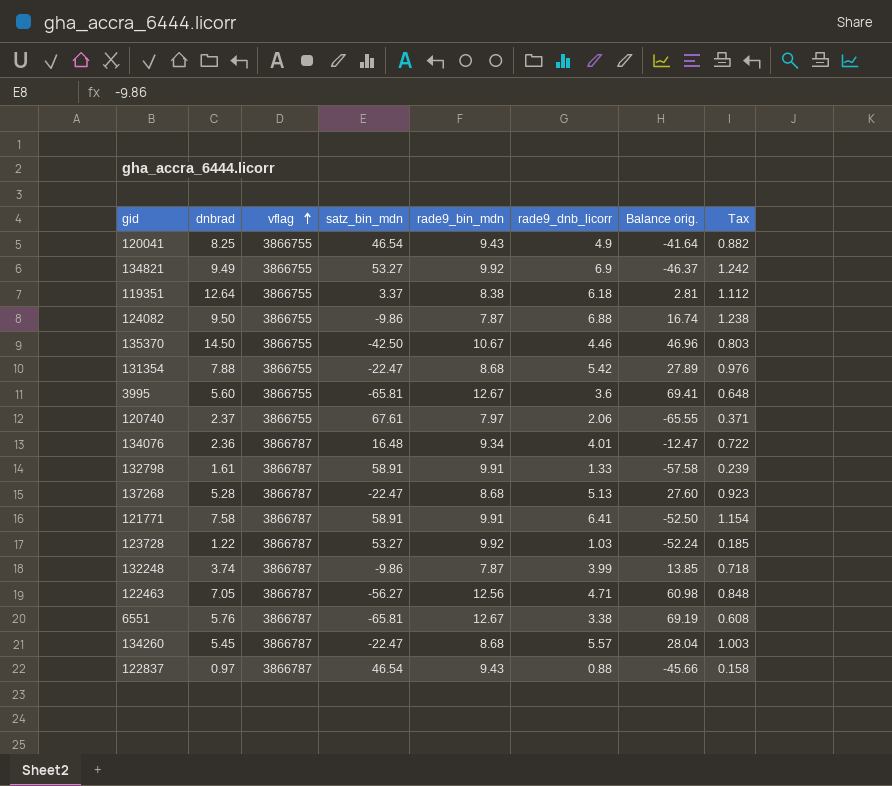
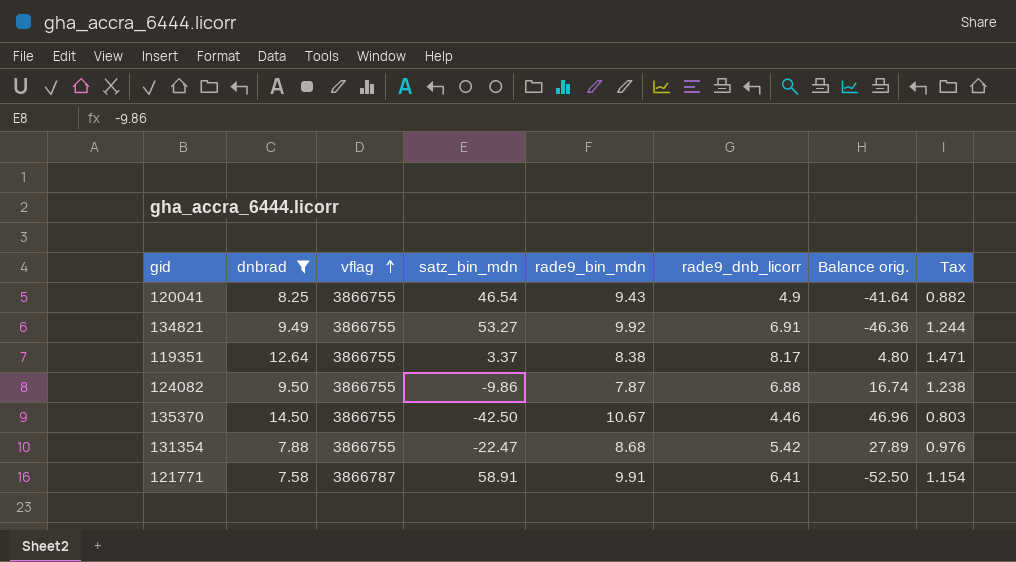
filter: none -> dnbrad >= 7.58
134821 | rade9_dnb_licorr: 6.9 -> 6.91
134821 | Balance orig.: -46.37 -> -46.36
134821 | Tax: 1.242 -> 1.244
119351 | rade9_dnb_licorr: 6.18 -> 8.17
119351 | Balance orig.: 2.81 -> 4.80
119351 | Tax: 1.112 -> 1.471

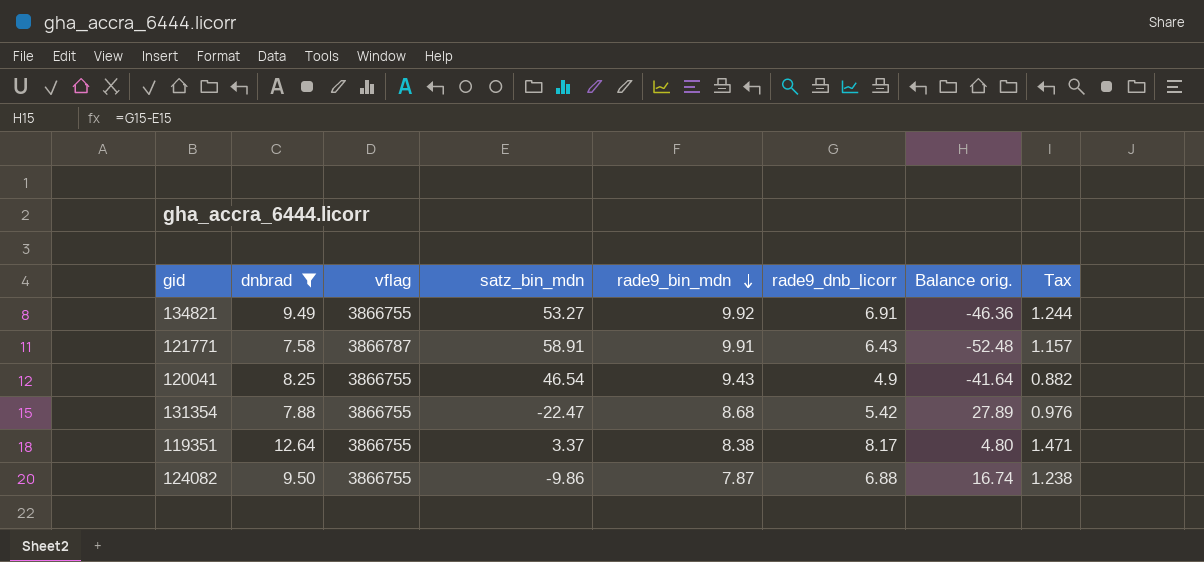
row order: vflag ascending -> rade9_bin_mdn descending
row 135370: 14.50 | 3866755 | -42.50 | 10.67 | 4.46 | 46.96 | 0.803 -> none
121771 | rade9_dnb_licorr: 6.41 -> 6.43
121771 | Balance orig.: -52.50 -> -52.48
121771 | Tax: 1.154 -> 1.157

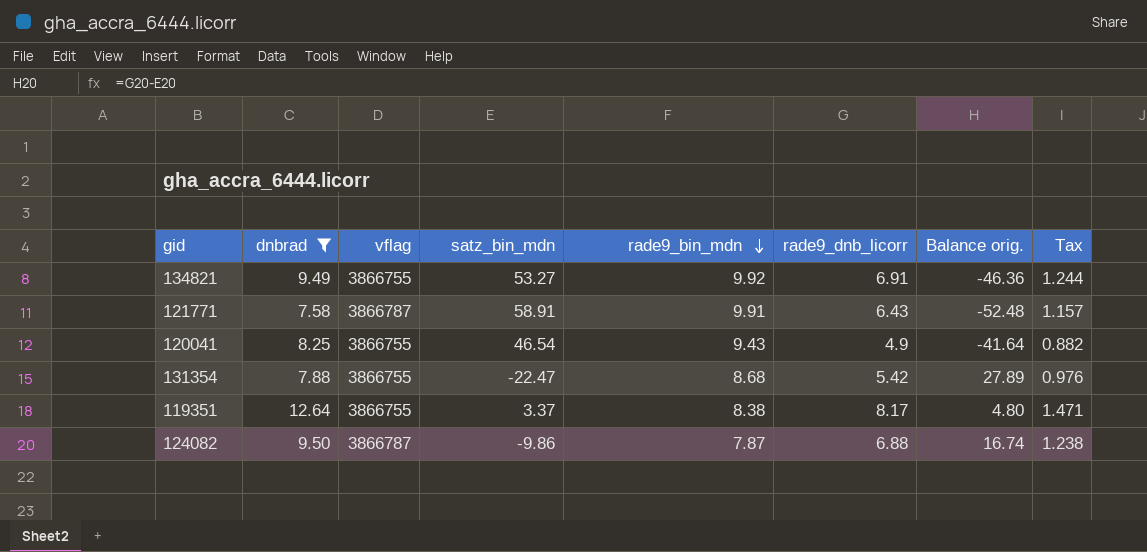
124082 | vflag: 3866755 -> 3866787

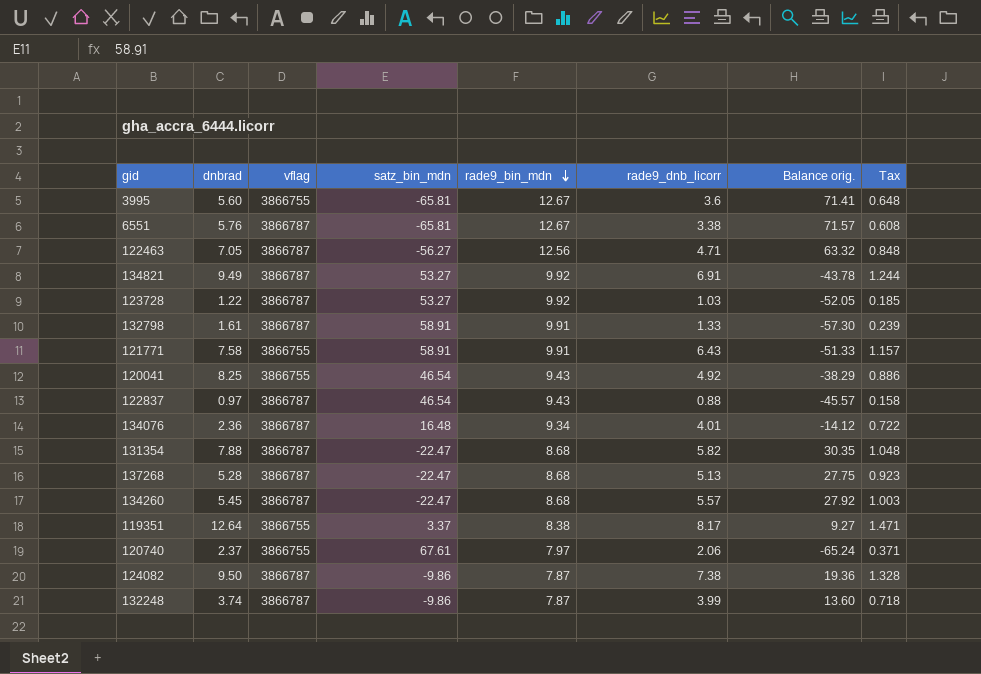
filter: dnbrad >= 7.58 -> none
column Balance orig. | formula: [rade9_dnb_licorr] - [satz_bin_mdn] -> [dnbrad] - [satz_bin_mdn]
134821 | vflag: 3866755 -> 3866787
121771 | vflag: 3866787 -> 3866755
120041 | rade9_dnb_licorr: 4.9 -> 4.92
120041 | Tax: 0.882 -> 0.886
131354 | vflag: 3866755 -> 3866787
131354 | rade9_dnb_licorr: 5.42 -> 5.82
131354 | Tax: 0.976 -> 1.048
124082 | rade9_dnb_licorr: 6.88 -> 7.38
124082 | Tax: 1.238 -> 1.328

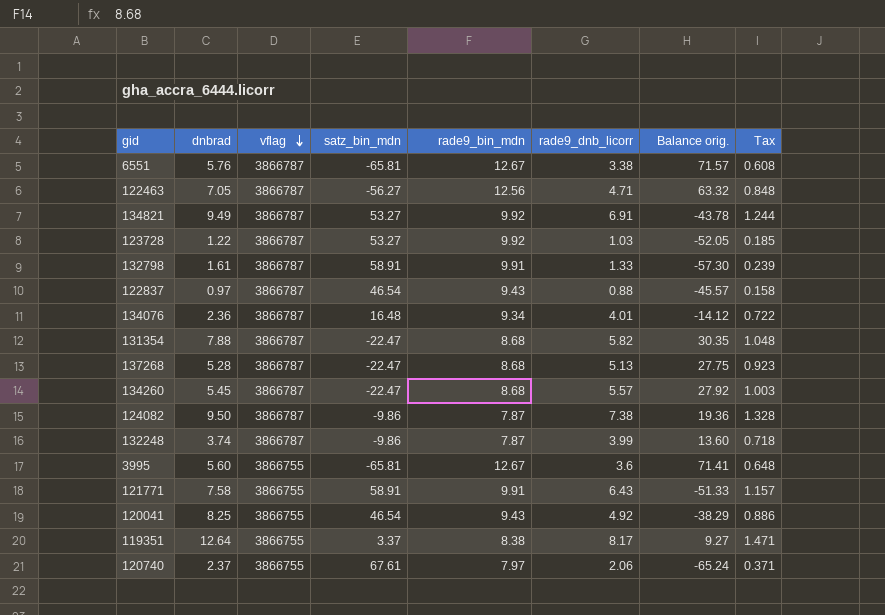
row order: rade9_bin_mdn descending -> vflag descending

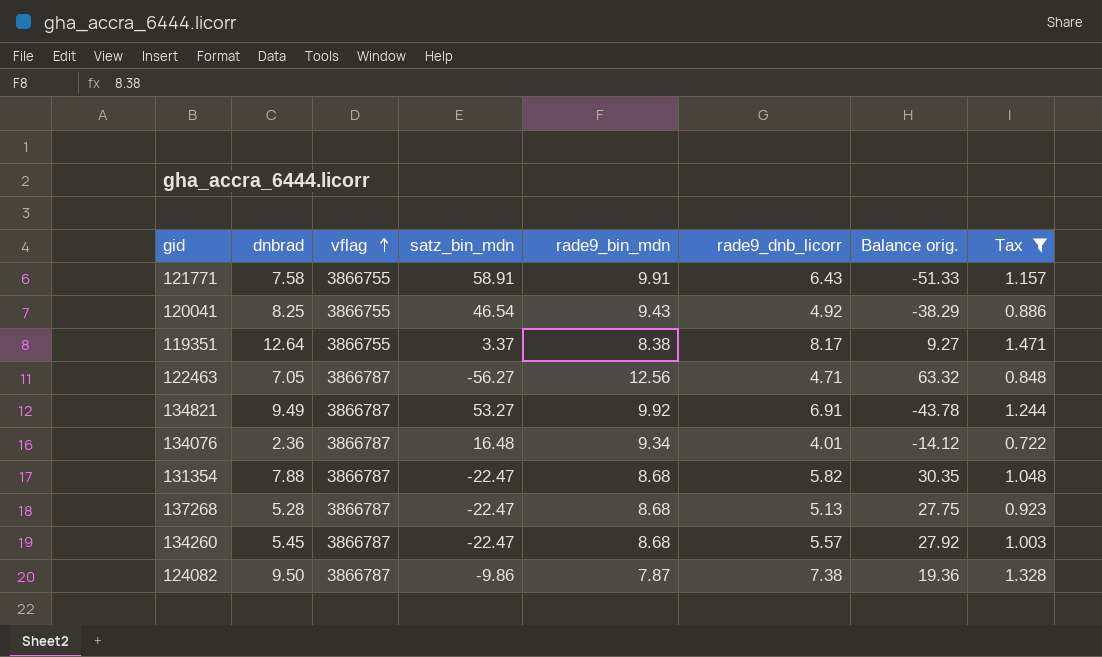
filter: none -> Tax >= 0.722
row order: vflag descending -> vflag ascending

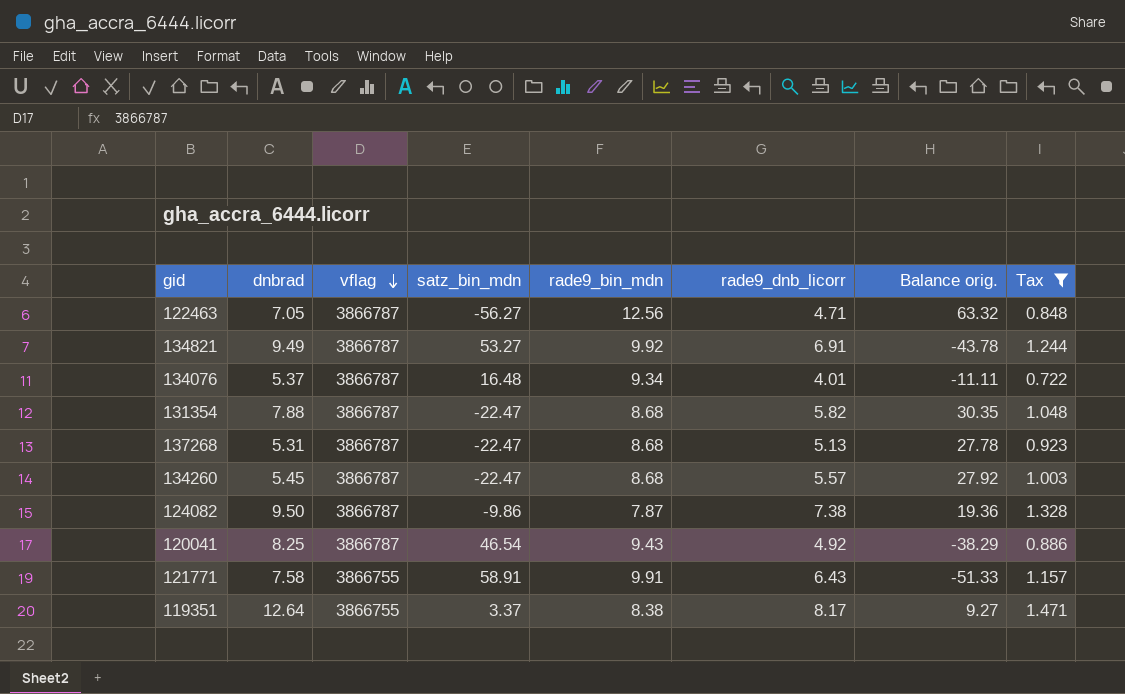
row order: vflag ascending -> vflag descending
134076 | dnbrad: 2.36 -> 5.37
134076 | Balance orig.: -14.12 -> -11.11
137268 | dnbrad: 5.28 -> 5.31
137268 | Balance orig.: 27.75 -> 27.78
120041 | vflag: 3866755 -> 3866787

